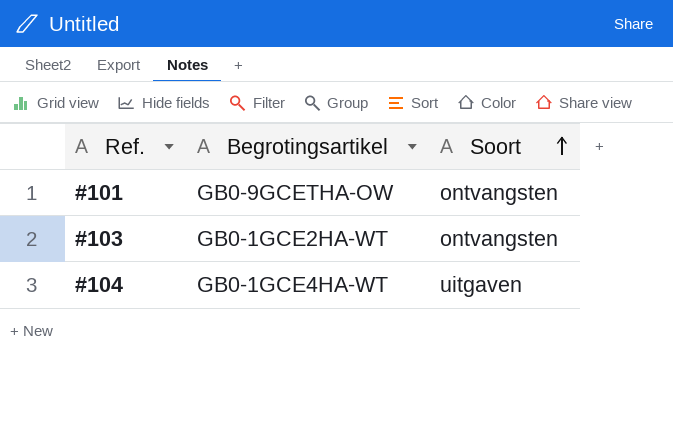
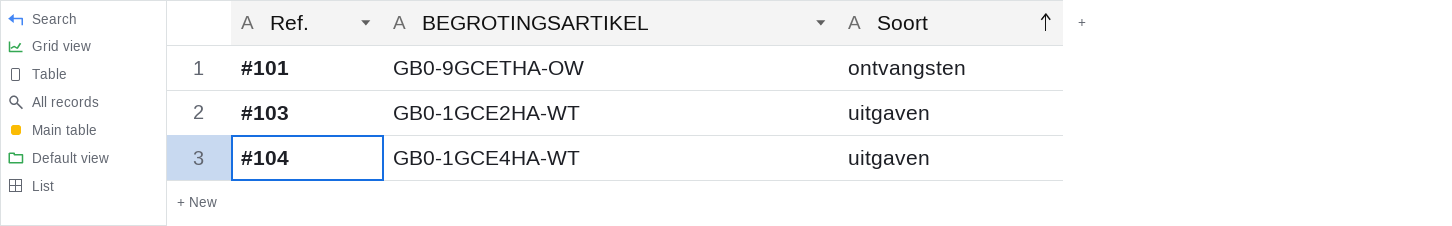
column name: Begrotingsartikel -> BEGROTINGSARTIKEL
#103 | Soort: ontvangsten -> uitgaven

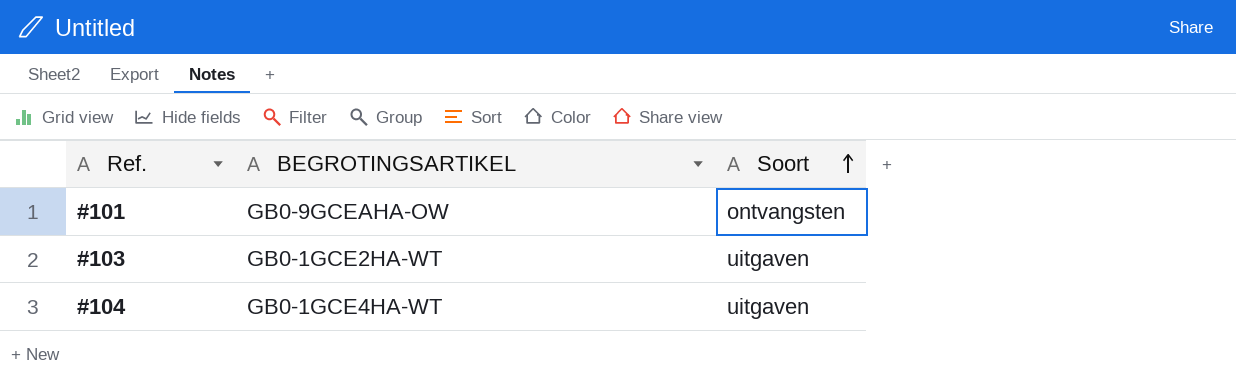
#101 | BEGROTINGSARTIKEL: GB0-9GCETHA-OW -> GB0-9GCEAHA-OW

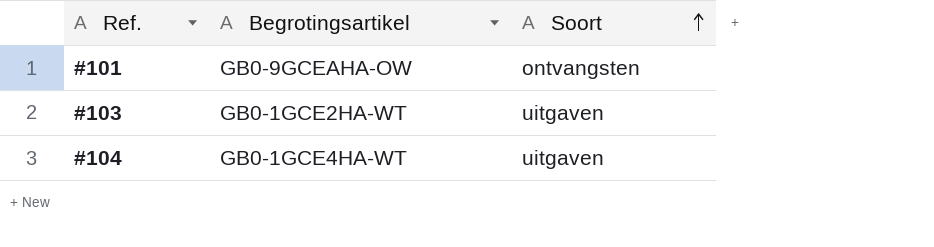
column name: BEGROTINGSARTIKEL -> Begrotingsartikel

